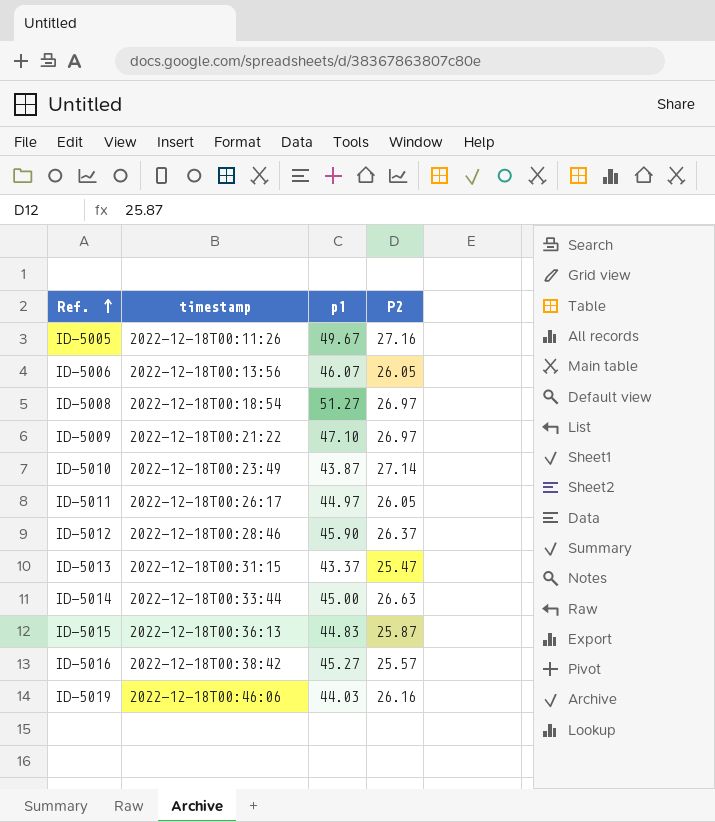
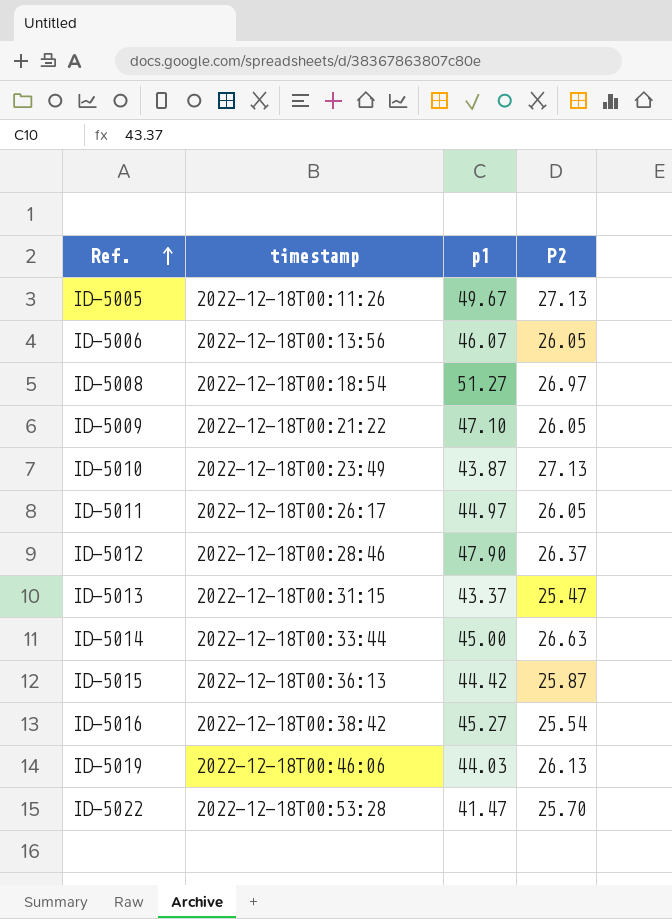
ID-5005 | P2: 27.16 -> 27.13
ID-5009 | P2: 26.97 -> 26.05
ID-5010 | P2: 27.14 -> 27.13
ID-5012 | p1: 45.90 -> 47.90
ID-5015 | p1: 44.83 -> 44.42
ID-5016 | P2: 25.57 -> 25.54
ID-5019 | P2: 26.16 -> 26.13
row ID-5022: none -> 2022-12-18T00:53:28 | 41.47 | 25.70

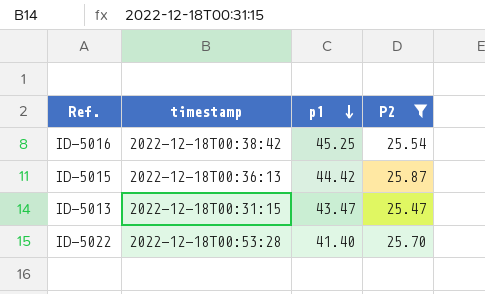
filter: none -> P2 <= 25.87
row order: Ref. ascending -> p1 descending
ID-5016 | p1: 45.27 -> 45.25
ID-5013 | p1: 43.37 -> 43.47
ID-5022 | p1: 41.47 -> 41.40

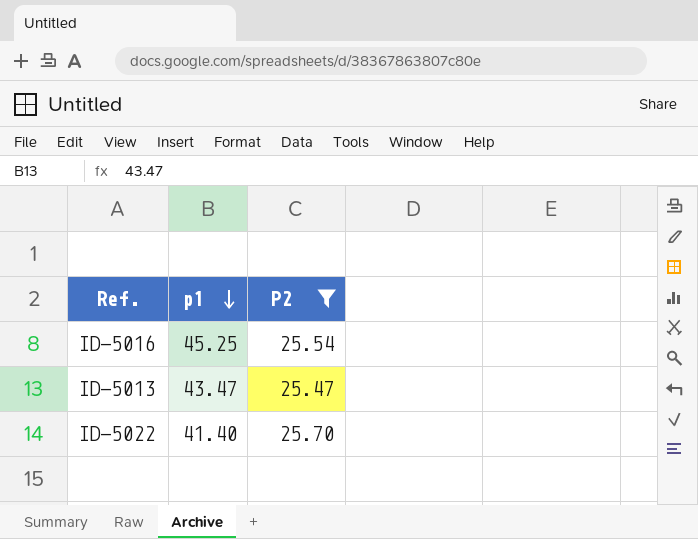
column timestamp | position: 2 -> none
row ID-5015: 2022-12-18T00:36:13 | 44.42 | 25.87 -> none

